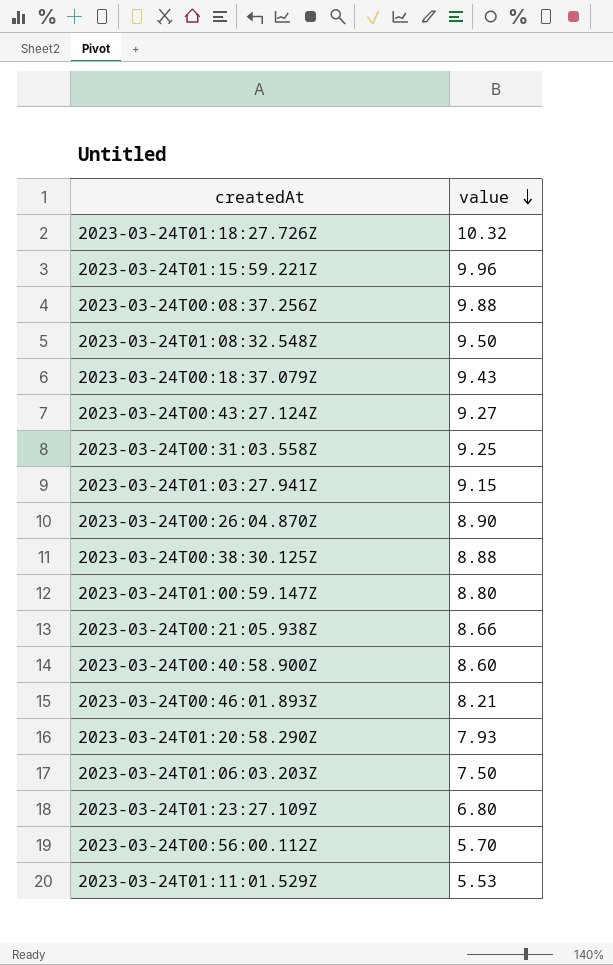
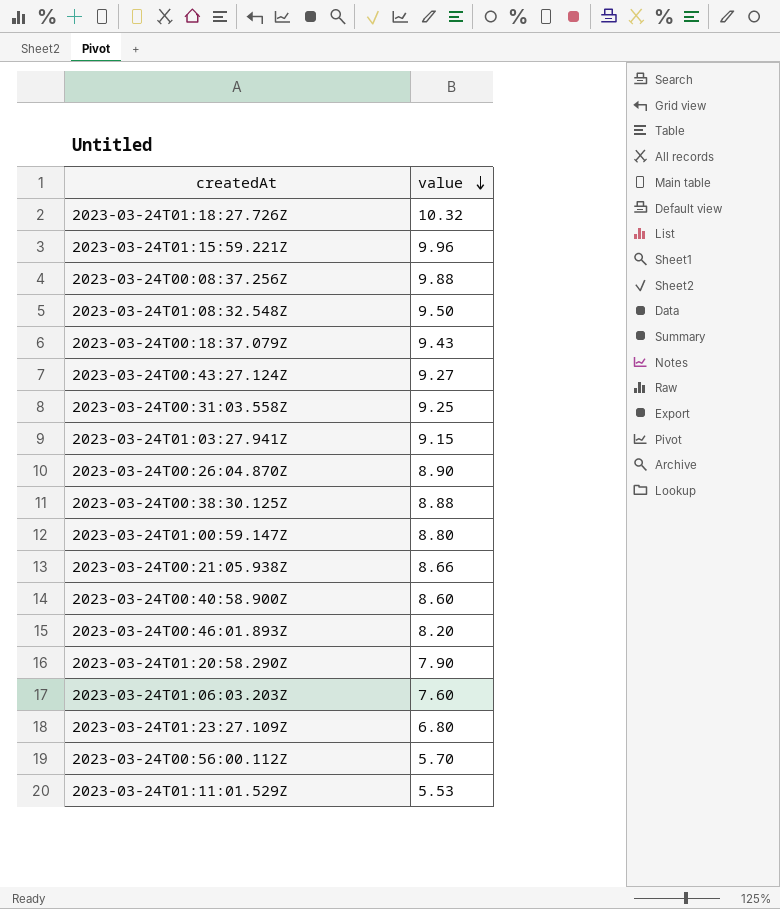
2023-03-24T00:46:01.893Z | value: 8.21 -> 8.20
2023-03-24T01:20:58.290Z | value: 7.93 -> 7.90
2023-03-24T01:06:03.203Z | value: 7.50 -> 7.60

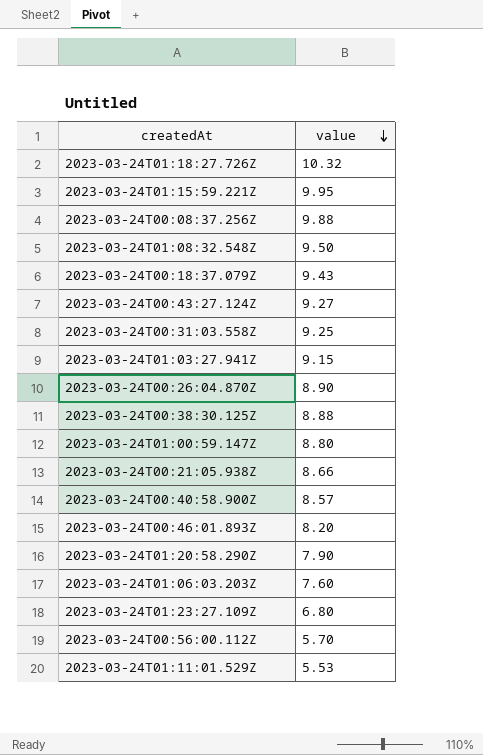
2023-03-24T01:15:59.221Z | value: 9.96 -> 9.95
2023-03-24T00:40:58.900Z | value: 8.60 -> 8.57

